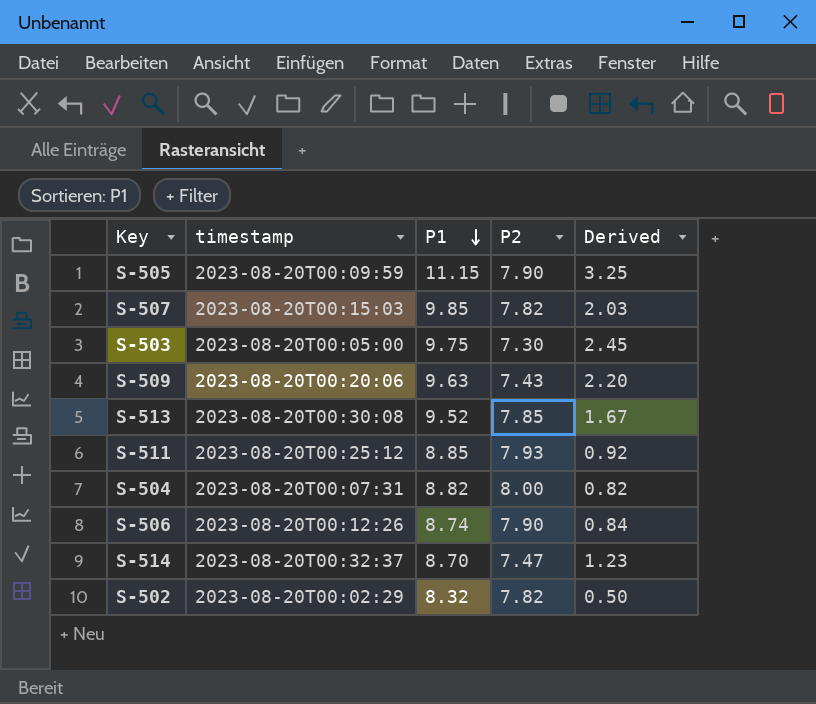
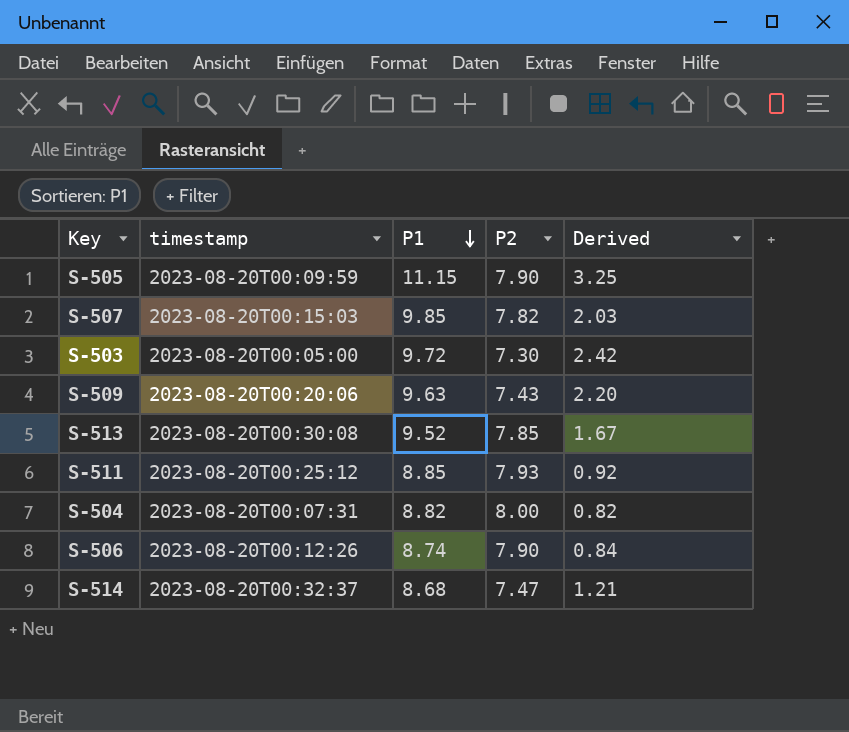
row S-502: 2023-08-20T00:02:29 | 8.32 | 7.82 | 0.50 -> none
S-503 | P1: 9.75 -> 9.72
S-503 | Derived: 2.45 -> 2.42
S-514 | P1: 8.70 -> 8.68
S-514 | Derived: 1.23 -> 1.21

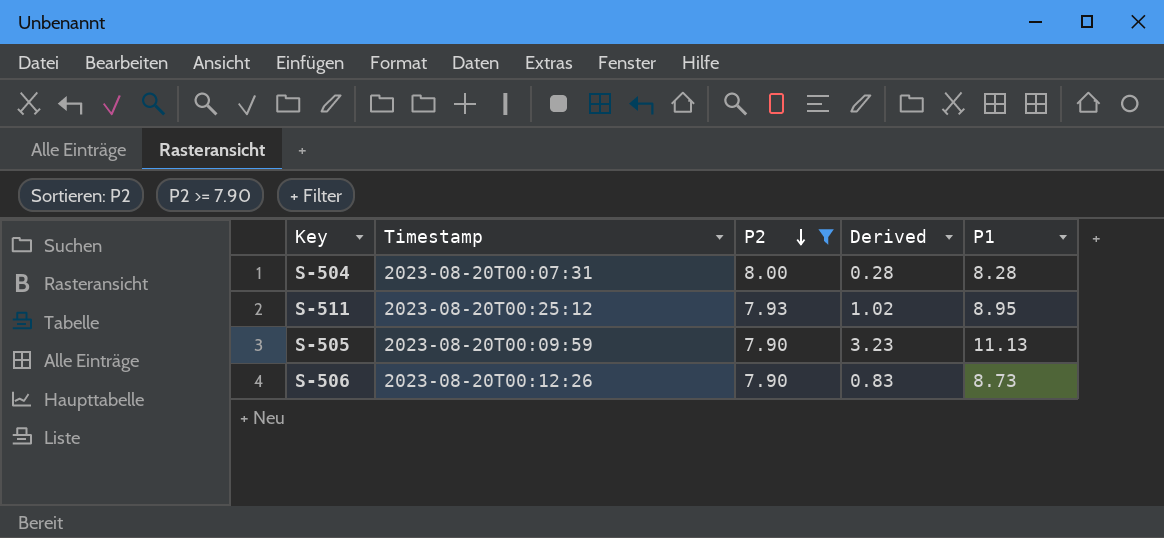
filter: none -> P2 >= 7.90
row order: P1 descending -> P2 descending
column name: timestamp -> Timestamp
column P1 | position: 3 -> 5
S-504 | Derived: 0.82 -> 0.28
S-504 | P1: 8.82 -> 8.28
S-511 | Derived: 0.92 -> 1.02
S-511 | P1: 8.85 -> 8.95
S-505 | Derived: 3.25 -> 3.23
S-505 | P1: 11.15 -> 11.13
S-506 | Derived: 0.84 -> 0.83
S-506 | P1: 8.74 -> 8.73

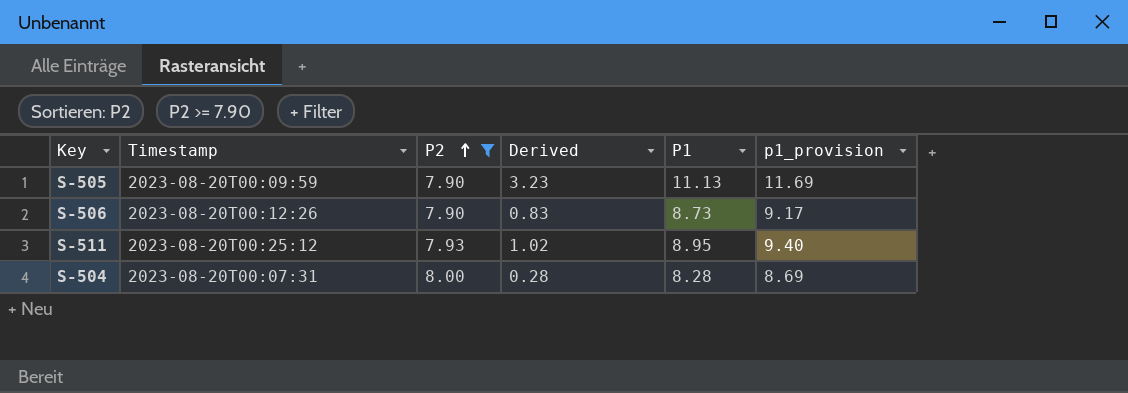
row order: P2 descending -> P2 ascending
column p1_provision | formula: none -> [P1] * 1.05

